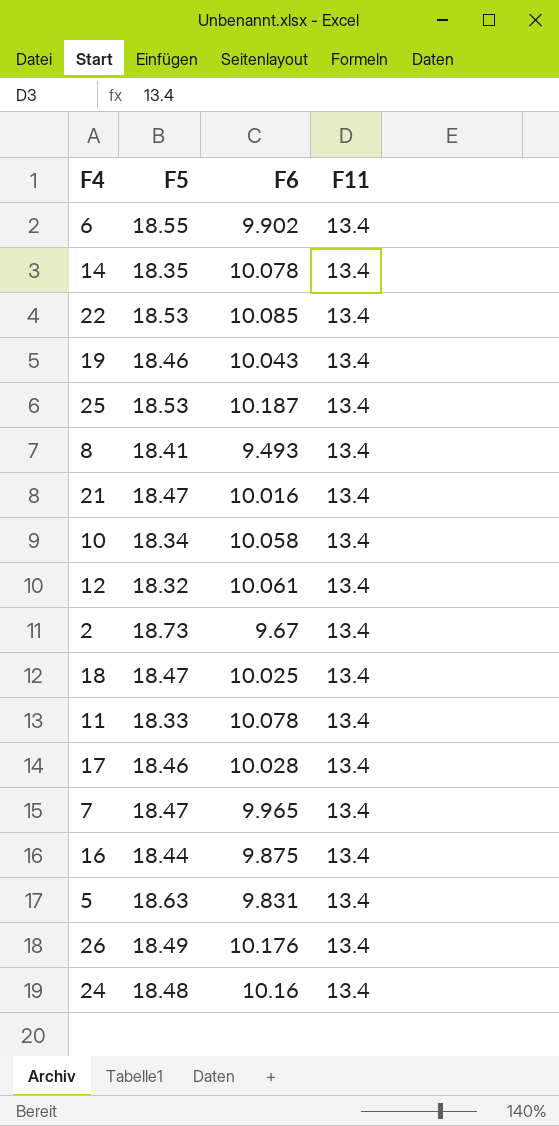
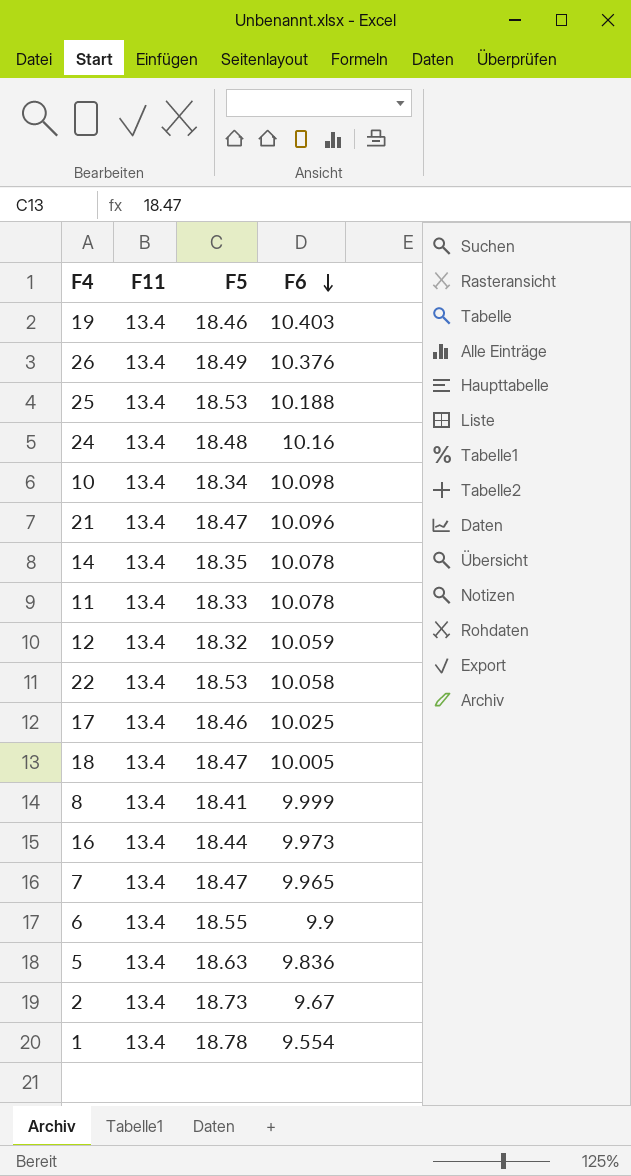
row order: none -> F6 descending
column F11 | position: 4 -> 2
19 | F6: 10.043 -> 10.403
26 | F6: 10.176 -> 10.376
25 | F6: 10.187 -> 10.188
10 | F6: 10.058 -> 10.098
21 | F6: 10.016 -> 10.096
12 | F6: 10.061 -> 10.059
22 | F6: 10.085 -> 10.058
17 | F6: 10.028 -> 10.025
18 | F6: 10.025 -> 10.005
8 | F6: 9.493 -> 9.999
16 | F6: 9.875 -> 9.973
6 | F6: 9.902 -> 9.9
5 | F6: 9.831 -> 9.836
row 1: none -> 13.4 | 18.78 | 9.554

